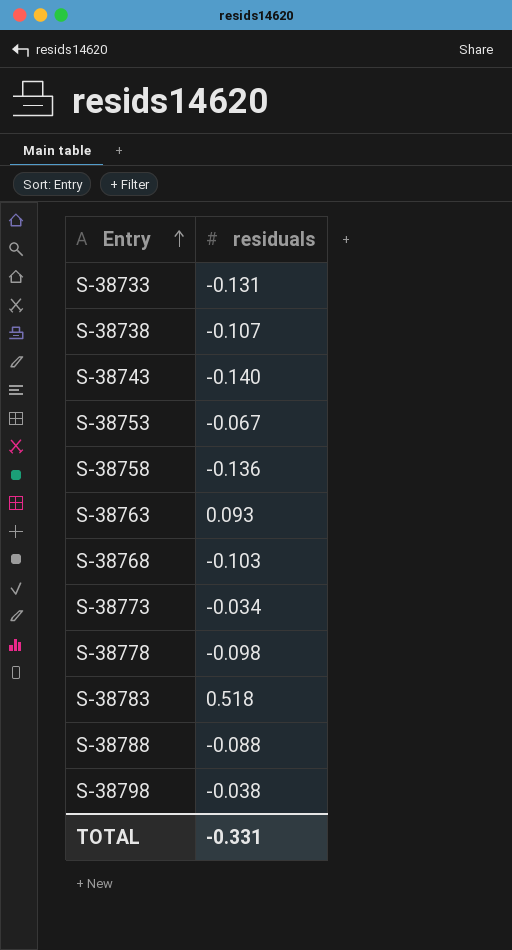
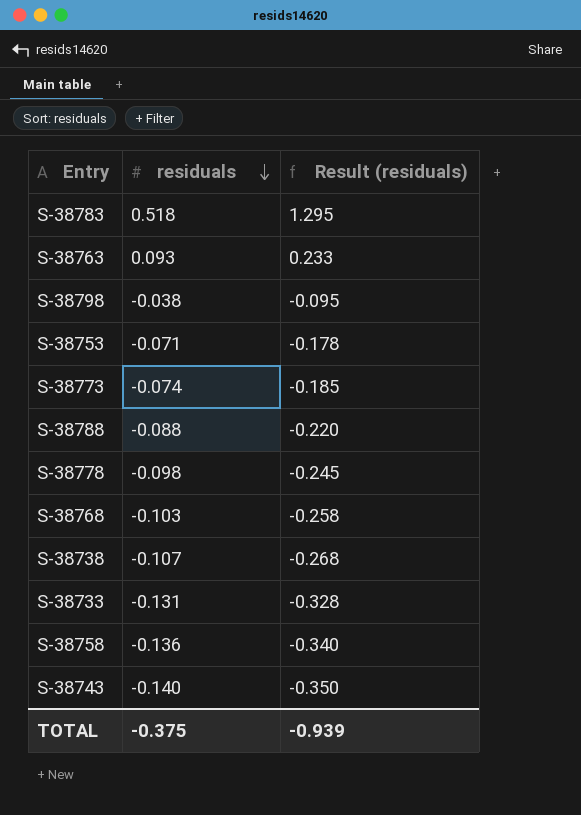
row order: Entry ascending -> residuals descending
column Result (residuals) | formula: none -> [residuals] * 2.5
S-38753 | residuals: -0.067 -> -0.071
S-38773 | residuals: -0.034 -> -0.074
TOTAL | residuals: -0.331 -> -0.375

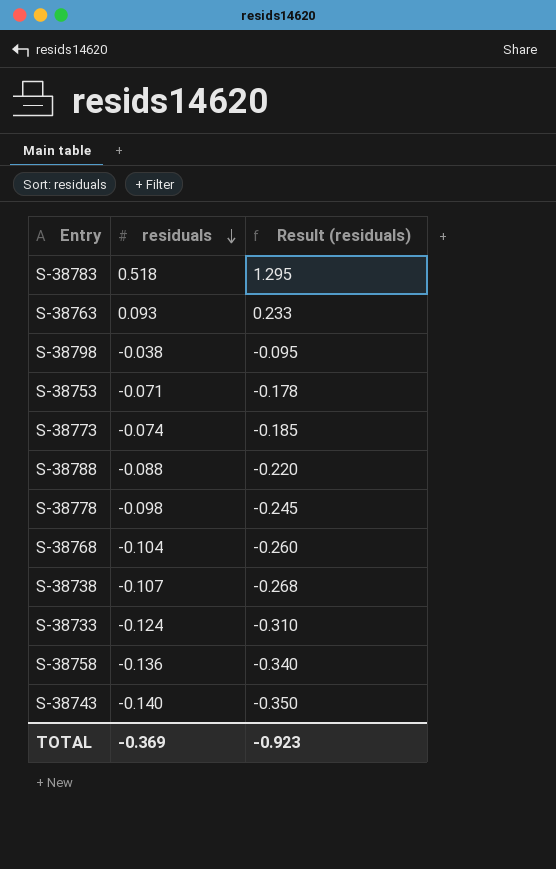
S-38768 | residuals: -0.103 -> -0.104
S-38768 | Result (residuals): -0.258 -> -0.260
S-38733 | residuals: -0.131 -> -0.124
S-38733 | Result (residuals): -0.328 -> -0.310
TOTAL | residuals: -0.375 -> -0.369
TOTAL | Result (residuals): -0.939 -> -0.923

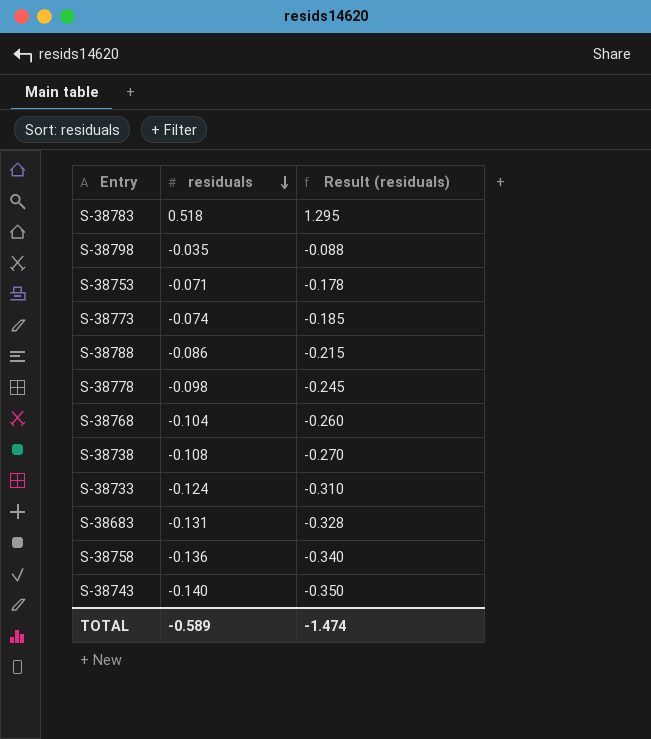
row S-38763: 0.093 | 0.233 -> none
S-38798 | residuals: -0.038 -> -0.035
S-38798 | Result (residuals): -0.095 -> -0.088
S-38788 | residuals: -0.088 -> -0.086
S-38788 | Result (residuals): -0.220 -> -0.215
S-38738 | residuals: -0.107 -> -0.108
S-38738 | Result (residuals): -0.268 -> -0.270
row S-38683: none -> -0.131 | -0.328
TOTAL | residuals: -0.369 -> -0.589
TOTAL | Result (residuals): -0.923 -> -1.474

